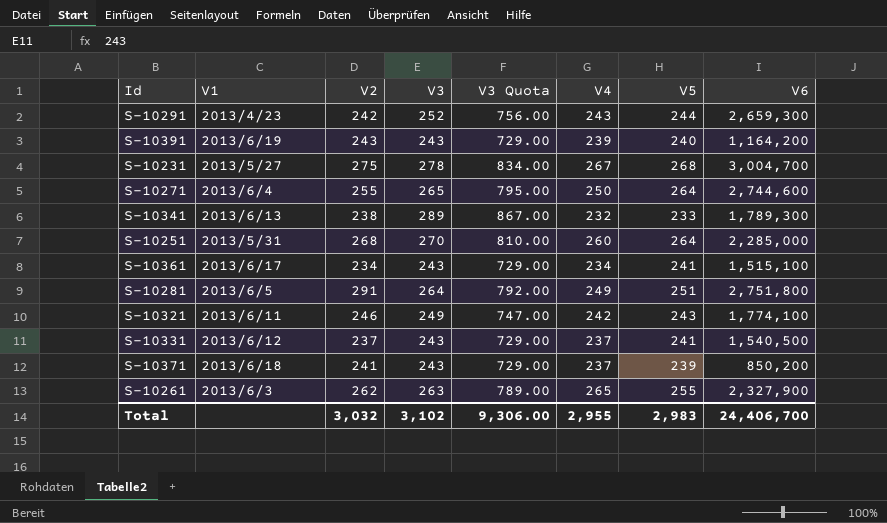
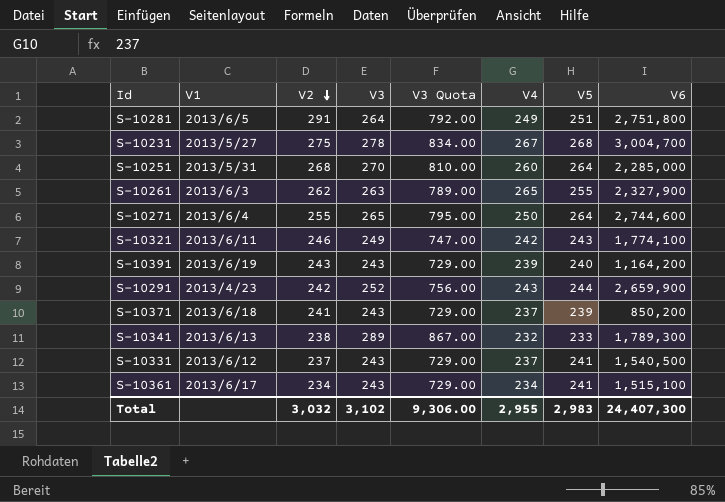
row order: none -> V2 descending
S-10291 | V6: 2,659,300 -> 2,659,900
Total | V6: 24,406,700 -> 24,407,300

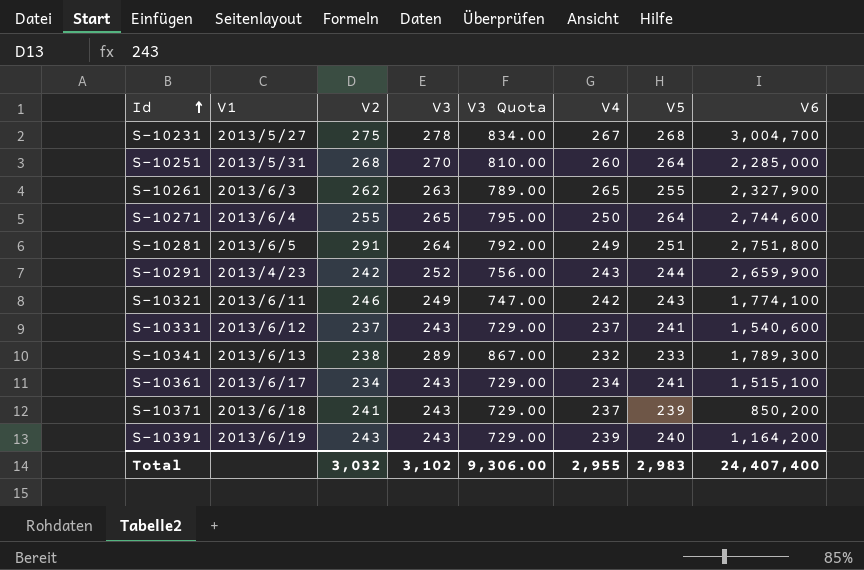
row order: V2 descending -> Id ascending
S-10331 | V6: 1,540,500 -> 1,540,600
Total | V6: 24,407,300 -> 24,407,400

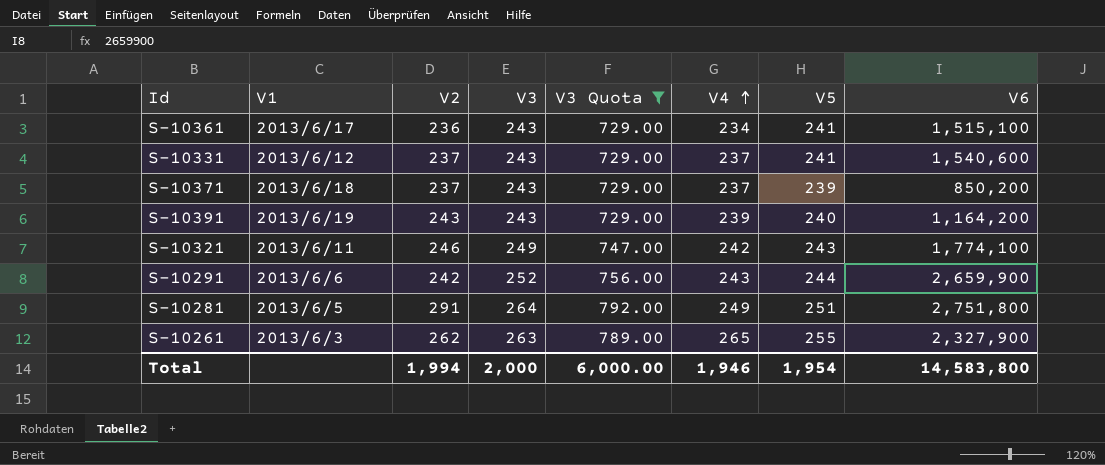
filter: none -> V3 Quota <= 792.00
row order: Id ascending -> V4 ascending
S-10361 | V2: 234 -> 236
S-10371 | V2: 241 -> 237
S-10291 | V1: 2013/4/23 -> 2013/6/6
Total | V2: 3,032 -> 1,994
Total | V3: 3,102 -> 2,000
Total | V3 Quota: 9,306.00 -> 6,000.00
Total | V4: 2,955 -> 1,946
Total | V5: 2,983 -> 1,954
Total | V6: 24,407,400 -> 14,583,800

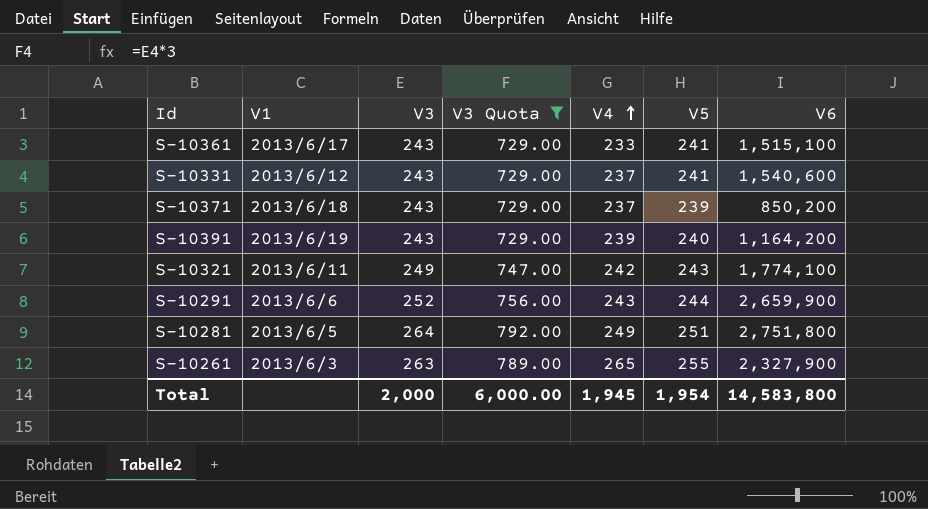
column V2 | position: 3 -> none
S-10361 | V4: 234 -> 233
Total | V4: 1,946 -> 1,945

